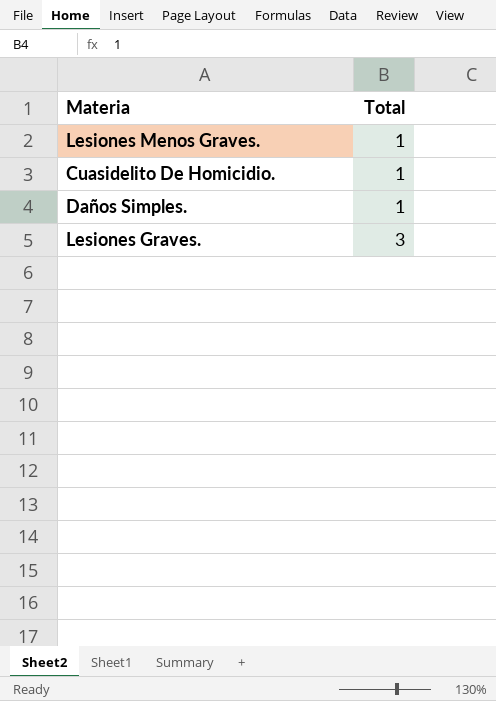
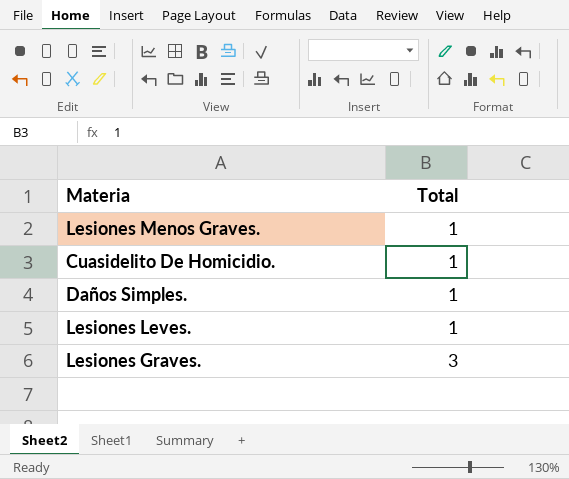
row Lesiones Leves.: none -> 1

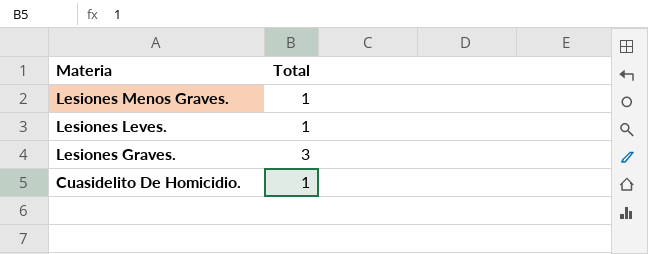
row order: Total ascending -> Materia descending
row Daños Simples.: 1 -> none

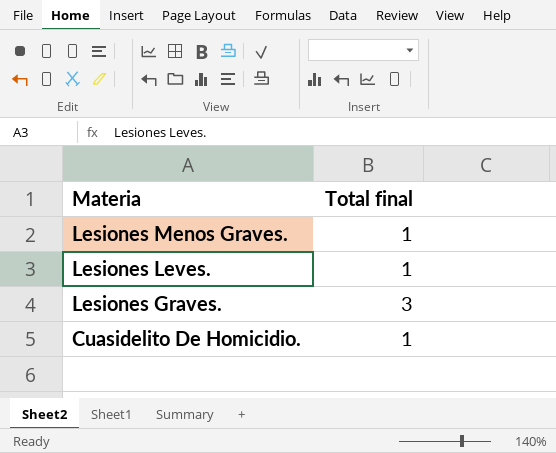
column name: Total -> Total final

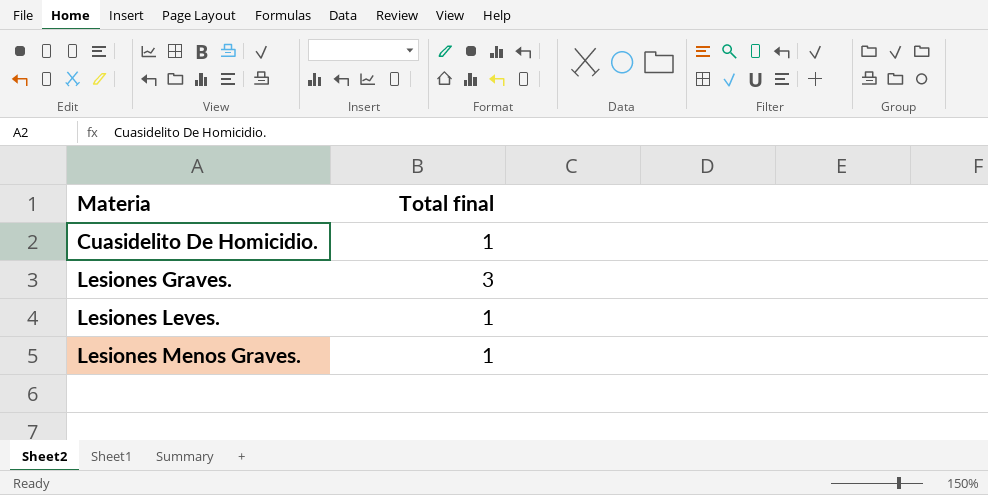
row order: Materia descending -> Materia ascending

